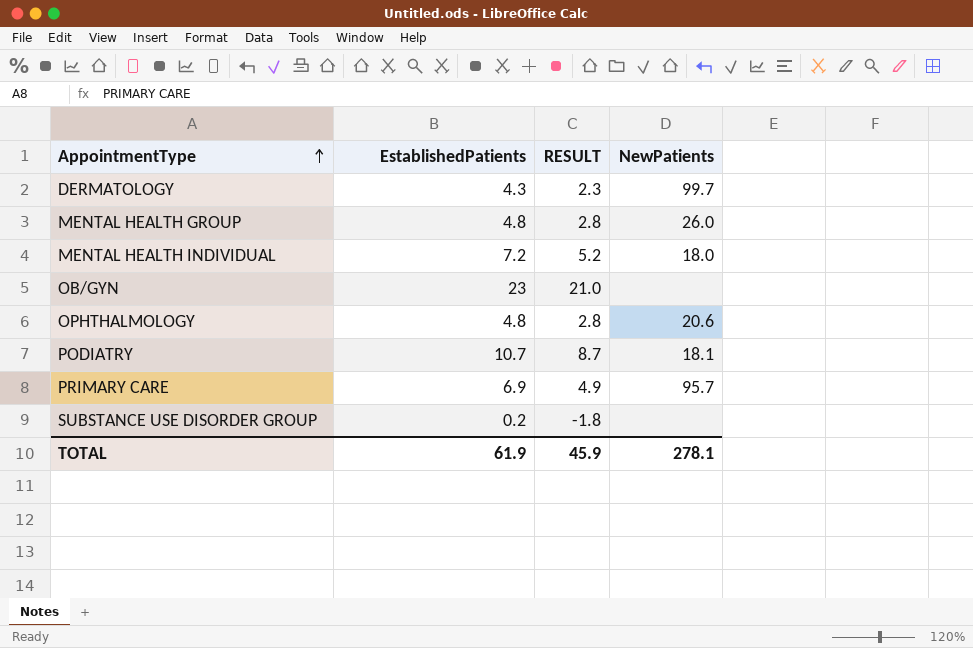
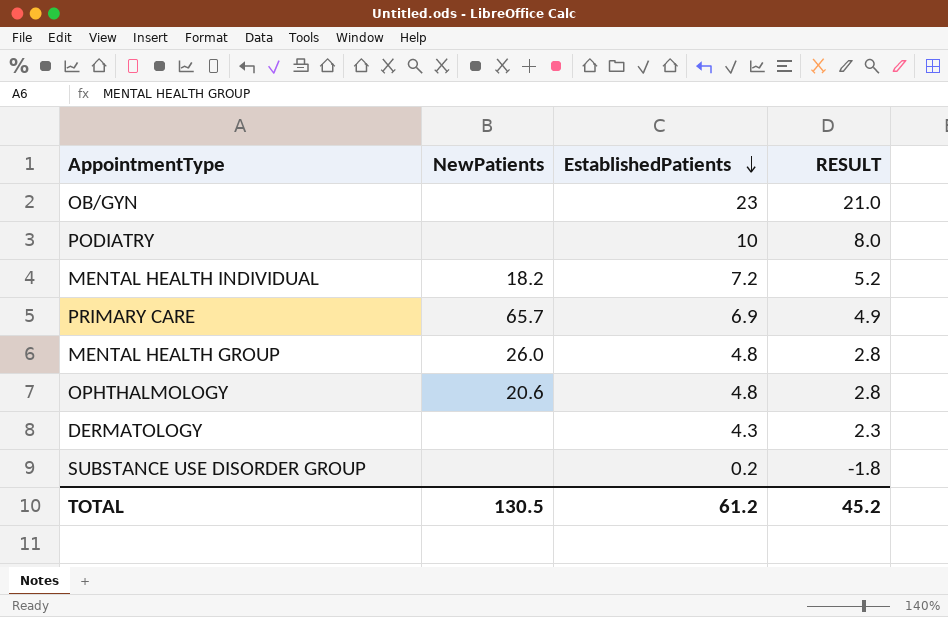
row order: AppointmentType ascending -> EstablishedPatients descending
column NewPatients | position: 4 -> 2
PODIATRY | NewPatients: 18.1 -> none
PODIATRY | EstablishedPatients: 10.7 -> 10
PODIATRY | RESULT: 8.7 -> 8.0
MENTAL HEALTH INDIVIDUAL | NewPatients: 18.0 -> 18.2
PRIMARY CARE | NewPatients: 95.7 -> 65.7
DERMATOLOGY | NewPatients: 99.7 -> none
TOTAL | NewPatients: 278.1 -> 130.5
TOTAL | EstablishedPatients: 61.9 -> 61.2
TOTAL | RESULT: 45.9 -> 45.2

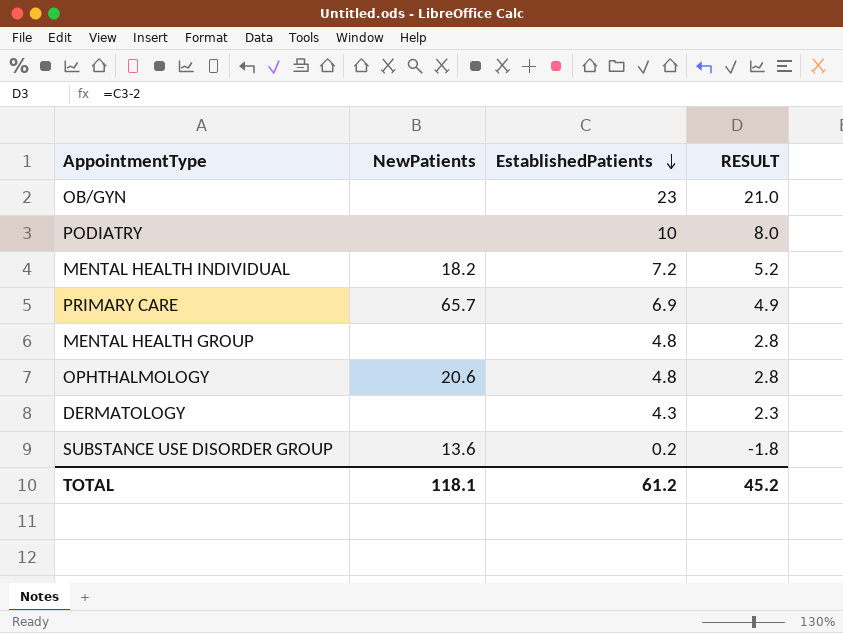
MENTAL HEALTH GROUP | NewPatients: 26.0 -> none
SUBSTANCE USE DISORDER GROUP | NewPatients: none -> 13.6
TOTAL | NewPatients: 130.5 -> 118.1

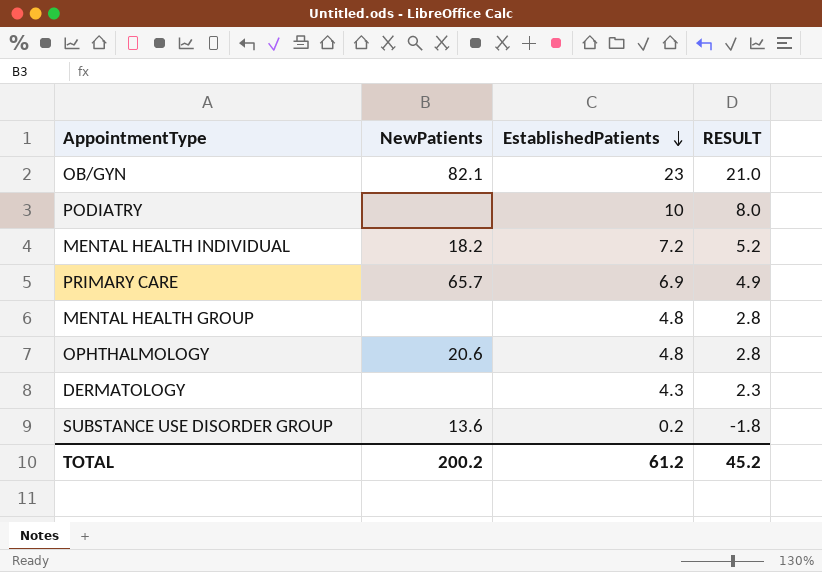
OB/GYN | NewPatients: none -> 82.1
TOTAL | NewPatients: 118.1 -> 200.2

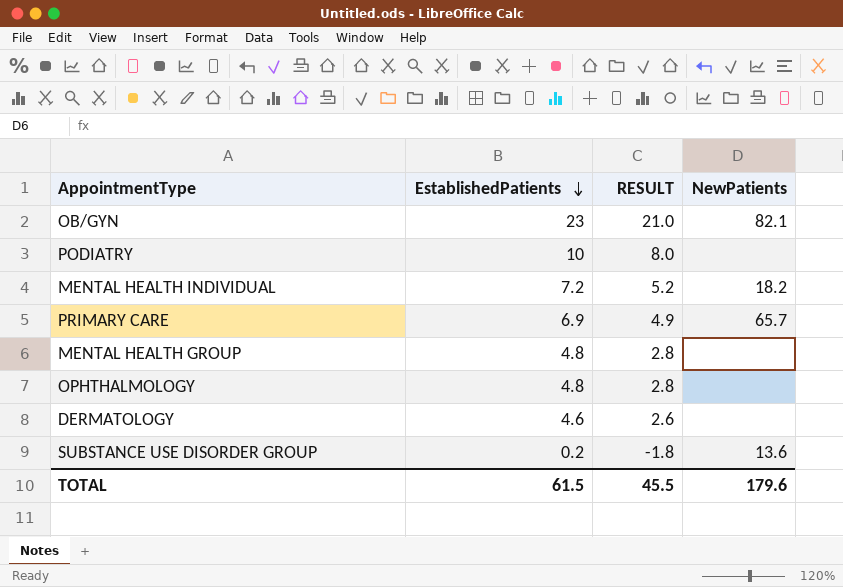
column NewPatients | position: 2 -> 4
OPHTHALMOLOGY | NewPatients: 20.6 -> none
DERMATOLOGY | EstablishedPatients: 4.3 -> 4.6
DERMATOLOGY | RESULT: 2.3 -> 2.6
TOTAL | EstablishedPatients: 61.2 -> 61.5
TOTAL | RESULT: 45.2 -> 45.5
TOTAL | NewPatients: 200.2 -> 179.6

